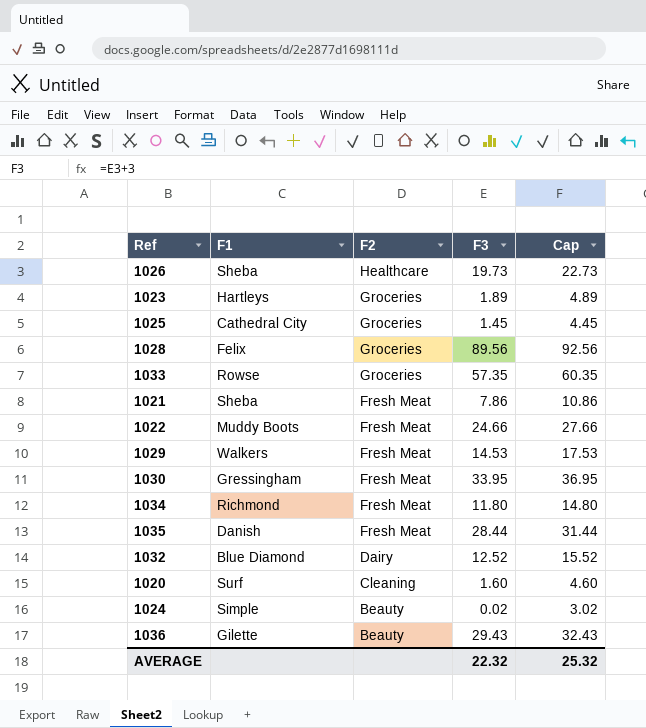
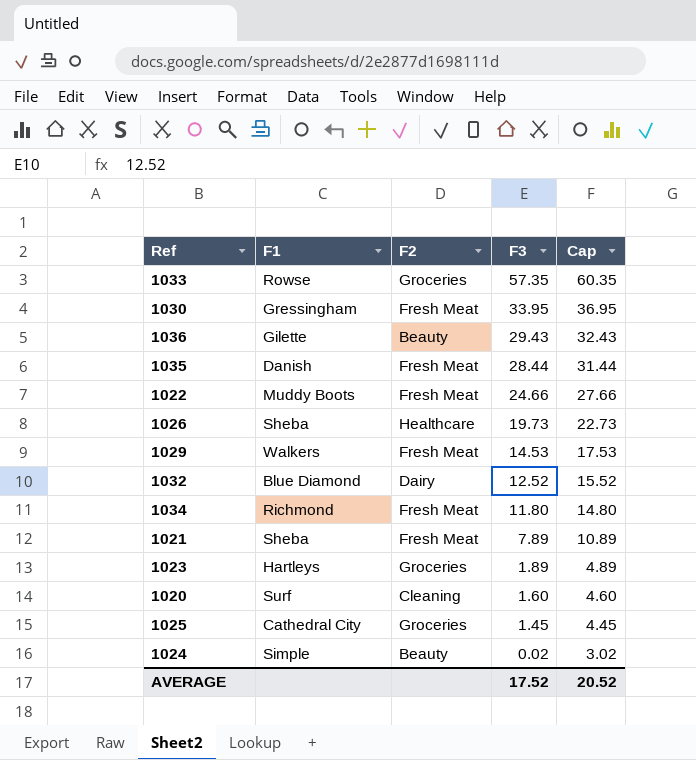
row order: F2 descending -> F3 descending
row 1028: Felix | Groceries | 89.56 | 92.56 -> none
1021 | F3: 7.86 -> 7.89
1021 | Cap: 10.86 -> 10.89
AVERAGE | F3: 22.32 -> 17.52
AVERAGE | Cap: 25.32 -> 20.52

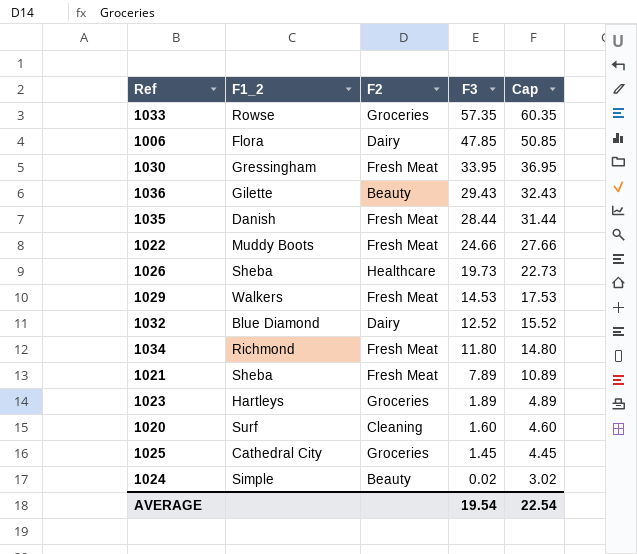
column name: F1 -> F1_2
row 1006: none -> Flora | Dairy | 47.85 | 50.85
AVERAGE | F3: 17.52 -> 19.54
AVERAGE | Cap: 20.52 -> 22.54

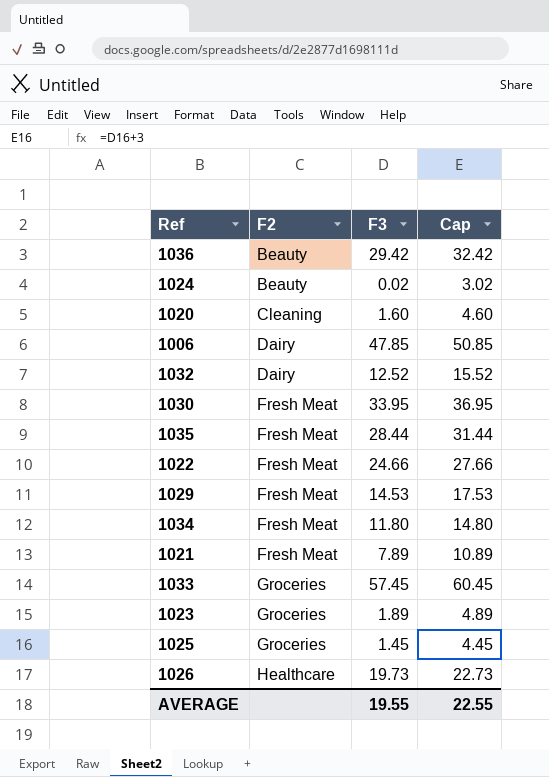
row order: F3 descending -> F2 ascending
column F1_2 | position: 2 -> none
1036 | F3: 29.43 -> 29.42
1036 | Cap: 32.43 -> 32.42
1033 | F3: 57.35 -> 57.45
1033 | Cap: 60.35 -> 60.45
AVERAGE | F3: 19.54 -> 19.55
AVERAGE | Cap: 22.54 -> 22.55

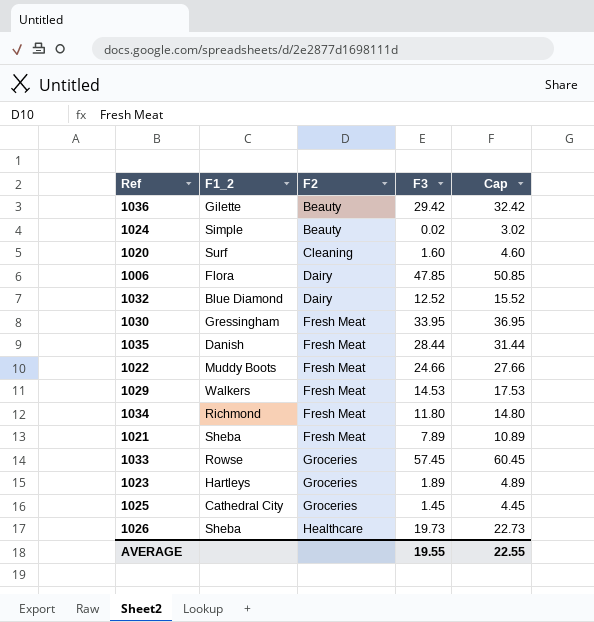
column F1_2 | position: none -> 2

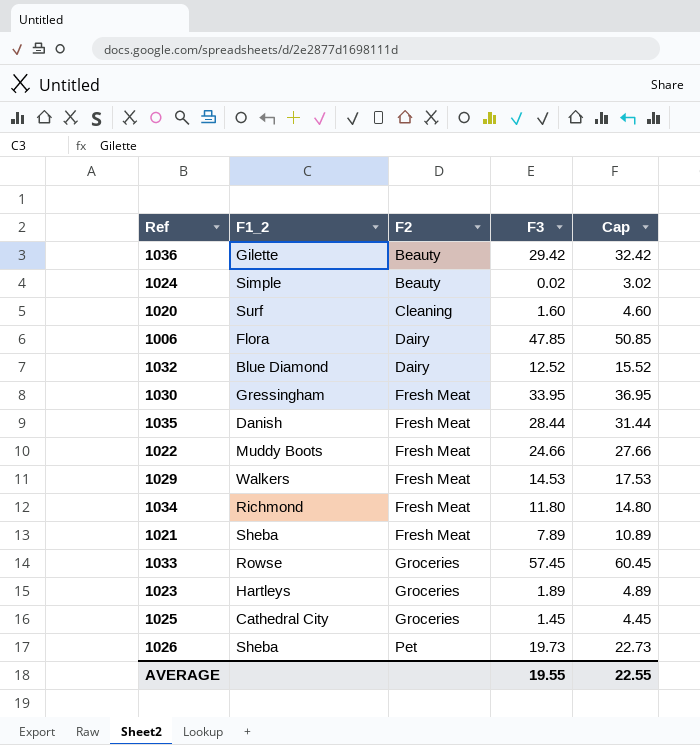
1026 | F2: Healthcare -> Pet

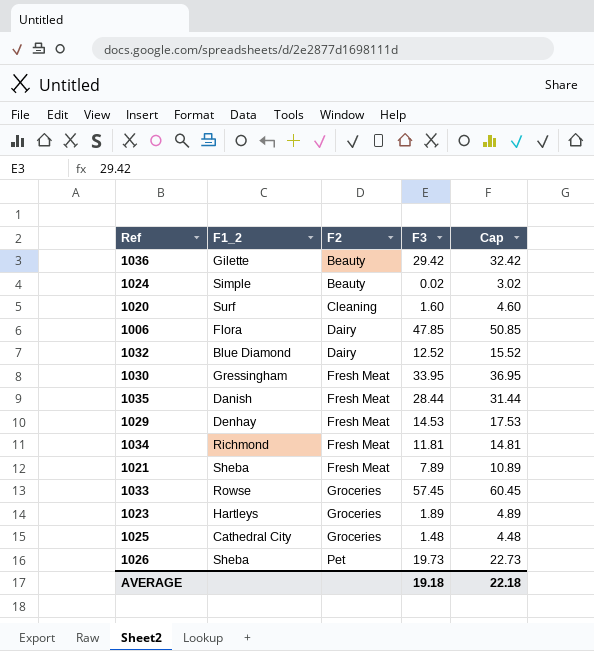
row 1022: Muddy Boots | Fresh Meat | 24.66 | 27.66 -> none
1029 | F1_2: Walkers -> Denhay
1034 | F3: 11.80 -> 11.81
1034 | Cap: 14.80 -> 14.81
1025 | F3: 1.45 -> 1.48
1025 | Cap: 4.45 -> 4.48
AVERAGE | F3: 19.55 -> 19.18
AVERAGE | Cap: 22.55 -> 22.18

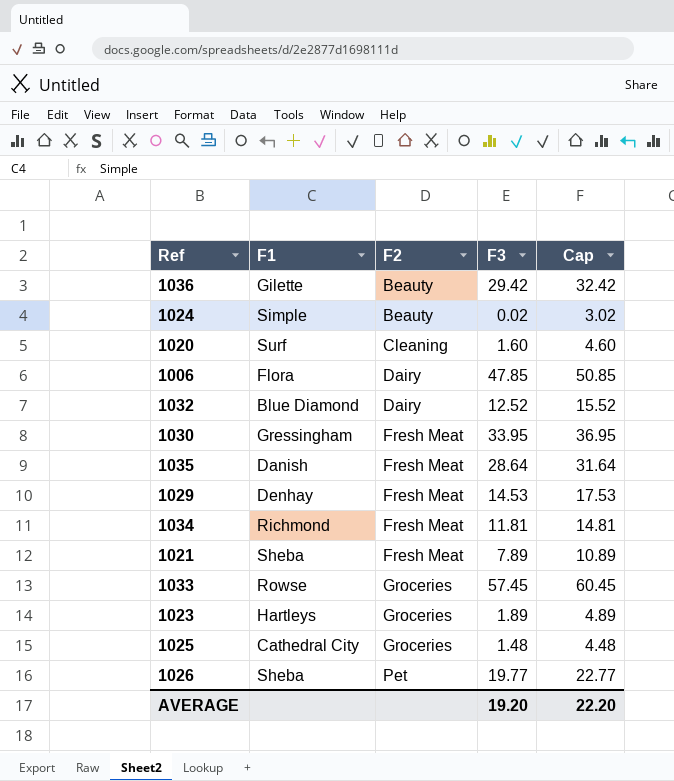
column name: F1_2 -> F1
1035 | F3: 28.44 -> 28.64
1035 | Cap: 31.44 -> 31.64
1026 | F3: 19.73 -> 19.77
1026 | Cap: 22.73 -> 22.77
AVERAGE | F3: 19.18 -> 19.20
AVERAGE | Cap: 22.18 -> 22.20

